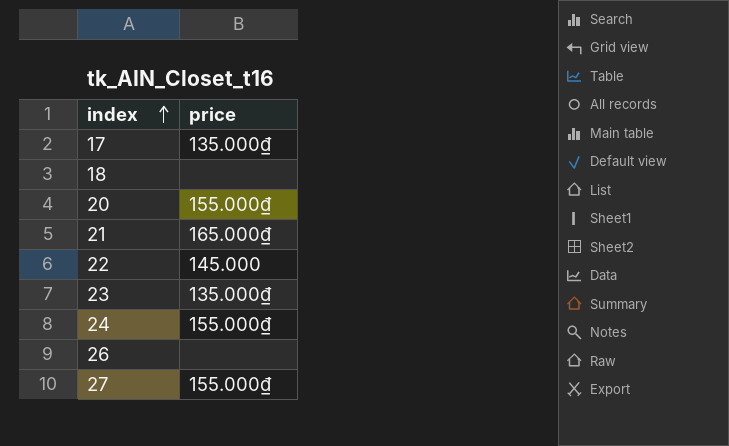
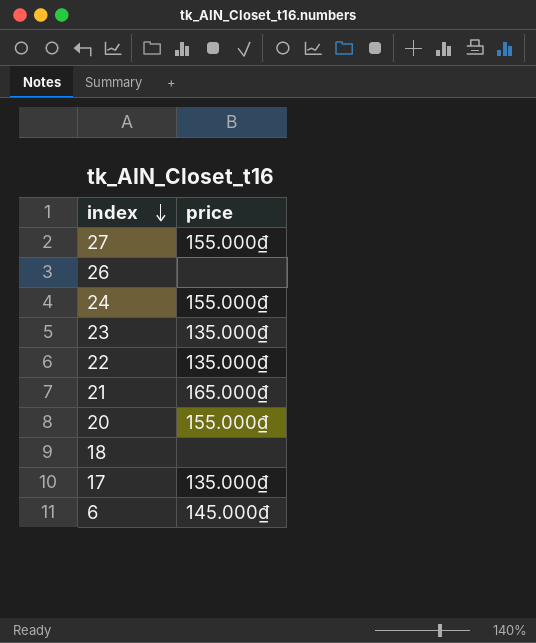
row order: index ascending -> index descending
22 | price: 145.000 -> 135.000₫
row 6: none -> 145.000₫

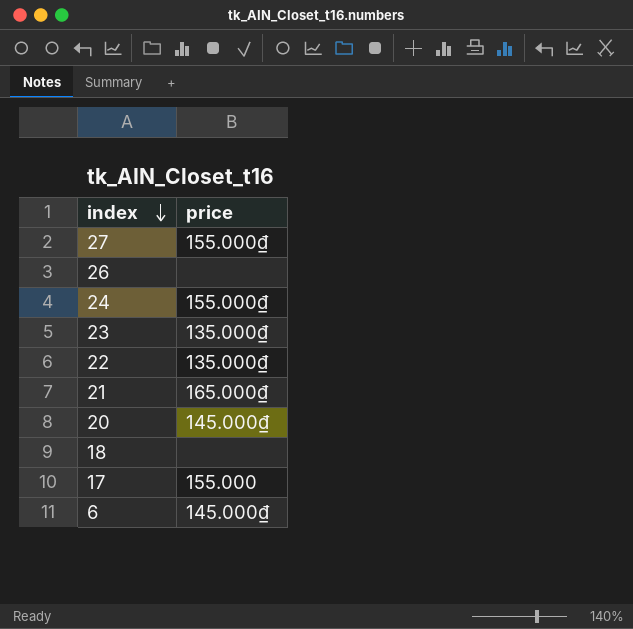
20 | price: 155.000₫ -> 145.000₫
17 | price: 135.000₫ -> 155.000

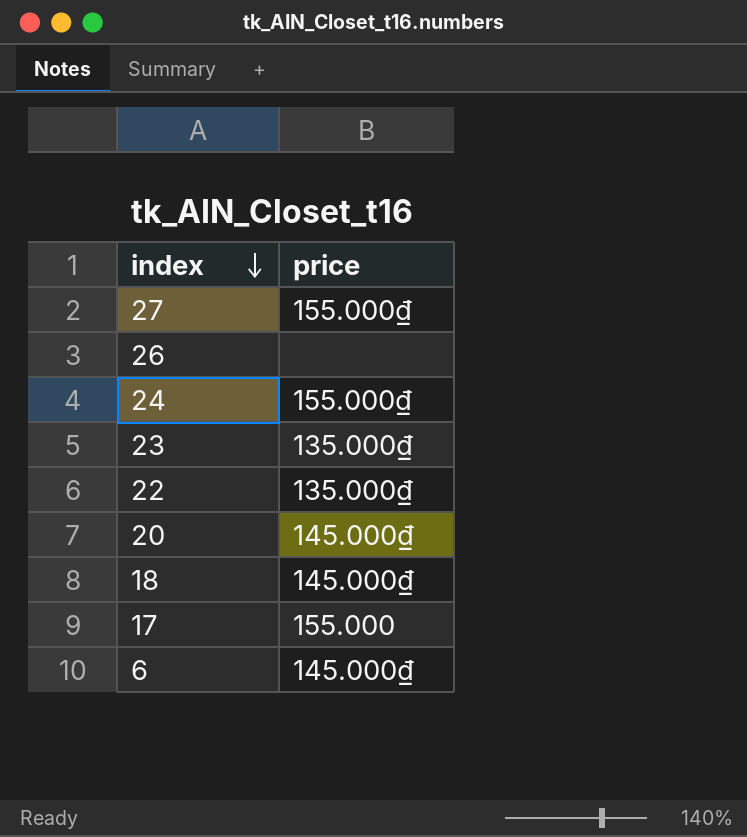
row 21: 165.000₫ -> none
18 | price: none -> 145.000₫

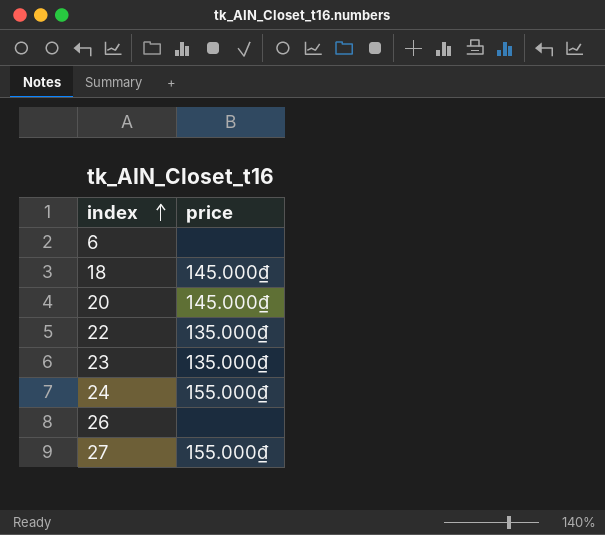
row order: index descending -> index ascending
row 17: 155.000 -> none
6 | price: 145.000₫ -> none

